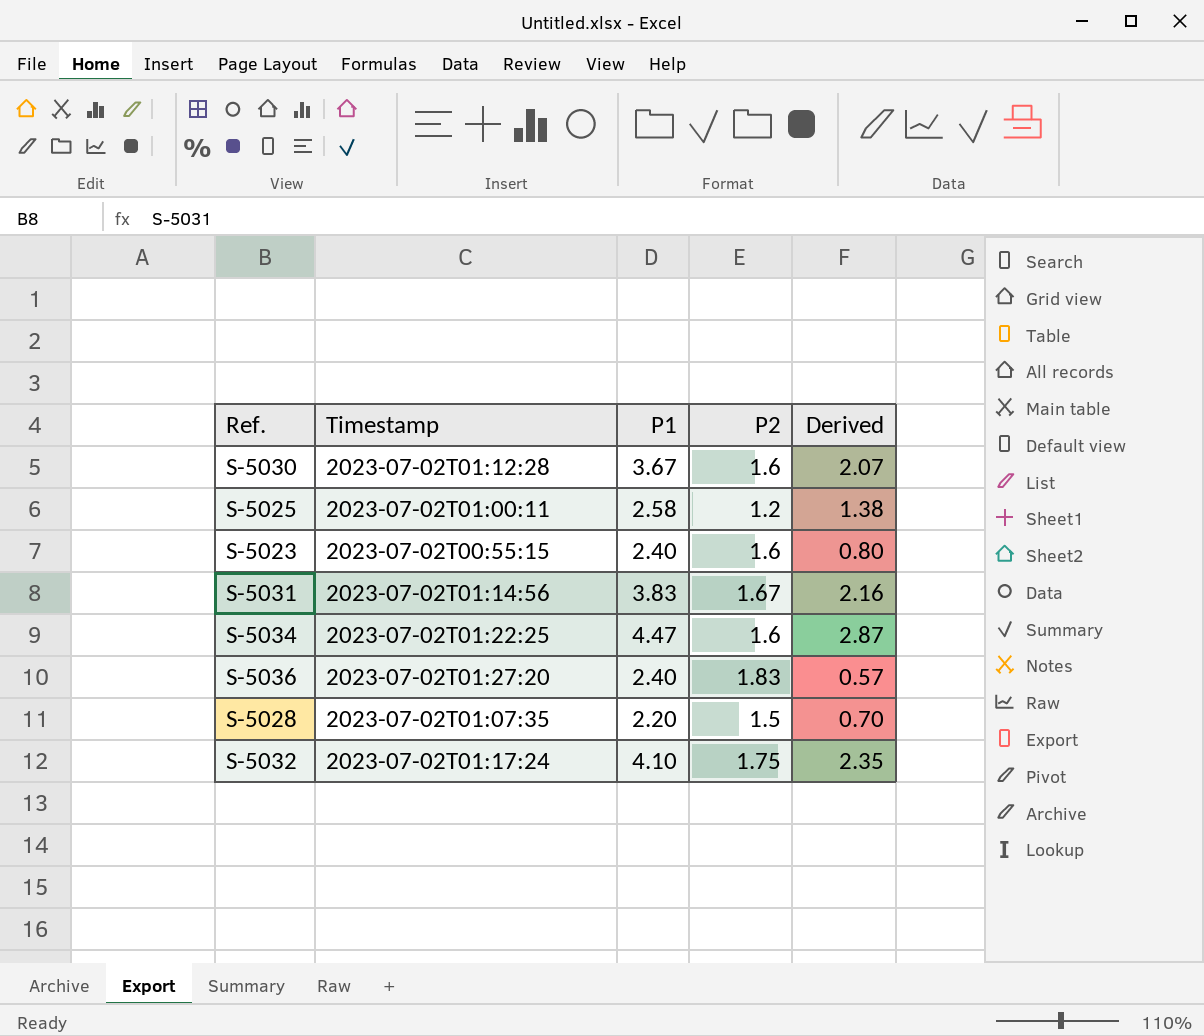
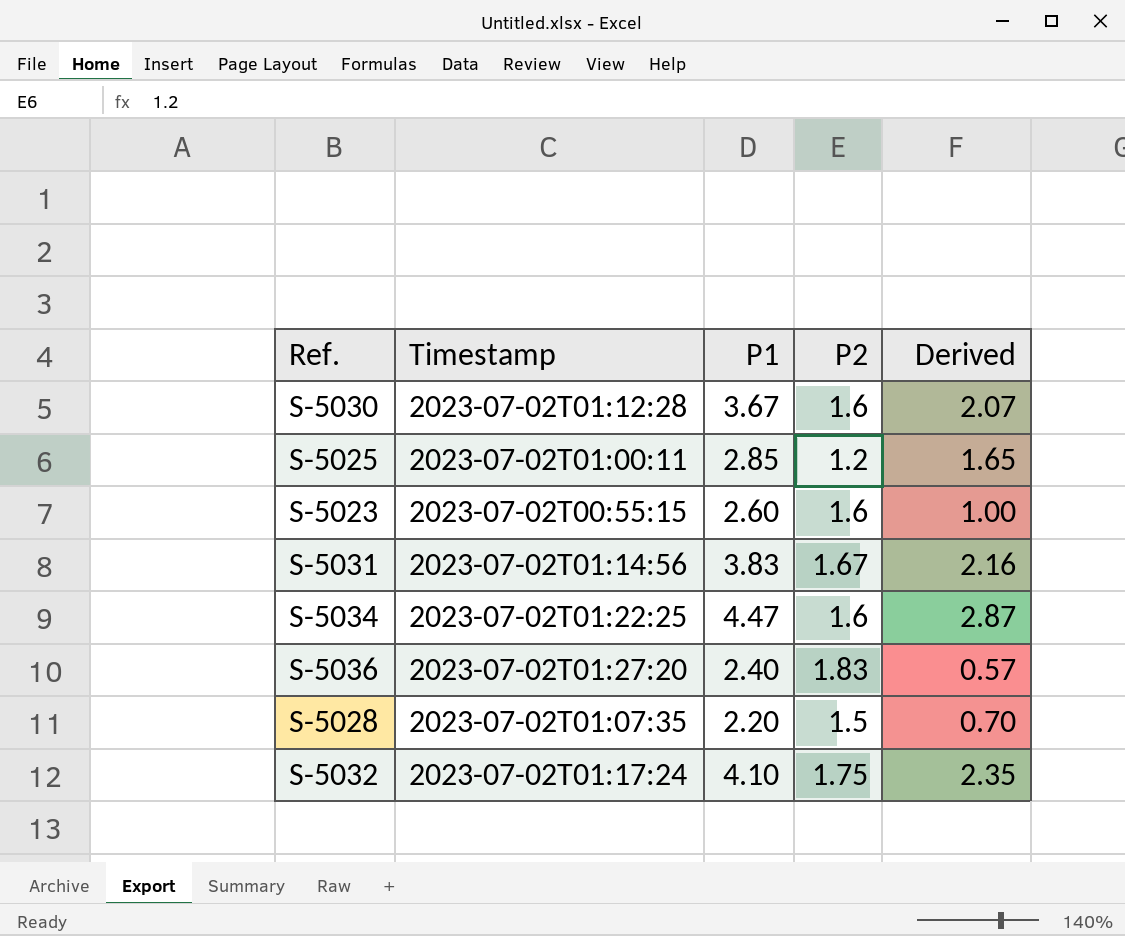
S-5025 | P1: 2.58 -> 2.85
S-5025 | Derived: 1.38 -> 1.65
S-5023 | P1: 2.40 -> 2.60
S-5023 | Derived: 0.80 -> 1.00

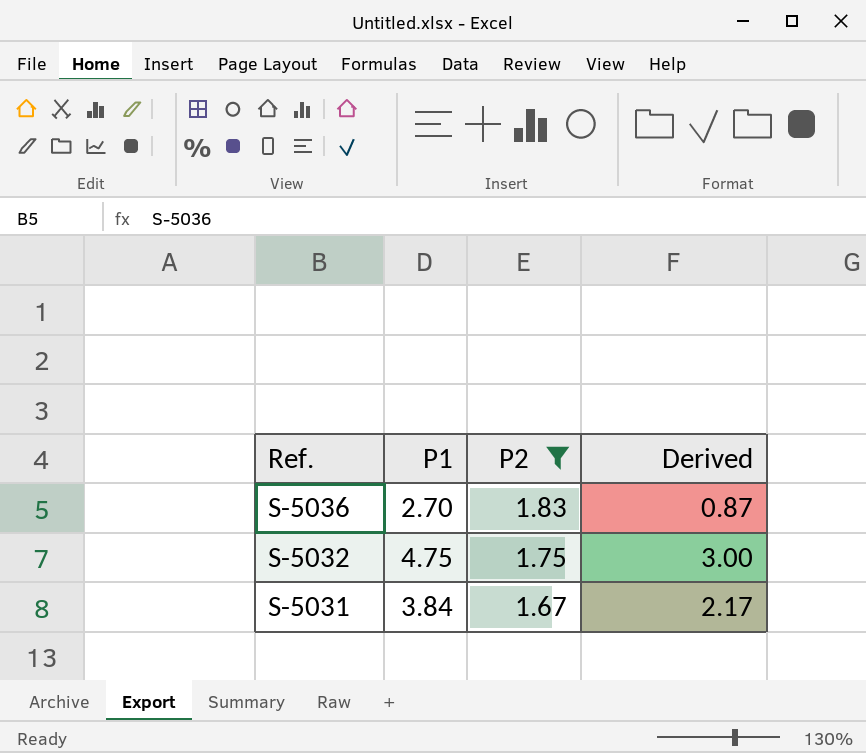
filter: none -> P2 >= 1.67
row order: none -> Ref. descending
column Timestamp | position: 2 -> none
S-5036 | P1: 2.40 -> 2.70
S-5036 | Derived: 0.57 -> 0.87
S-5032 | P1: 4.10 -> 4.75
S-5032 | Derived: 2.35 -> 3.00
S-5031 | P1: 3.83 -> 3.84
S-5031 | Derived: 2.16 -> 2.17

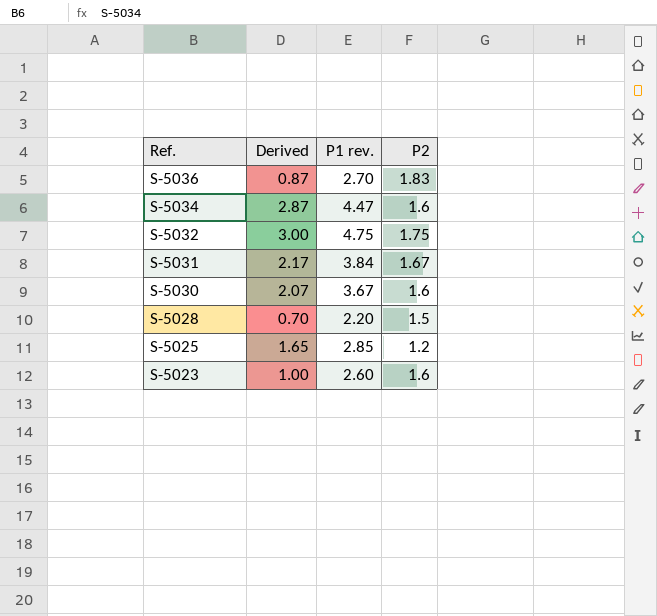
filter: P2 >= 1.67 -> none
column Derived | position: 4 -> 2
column name: P1 -> P1 rev.

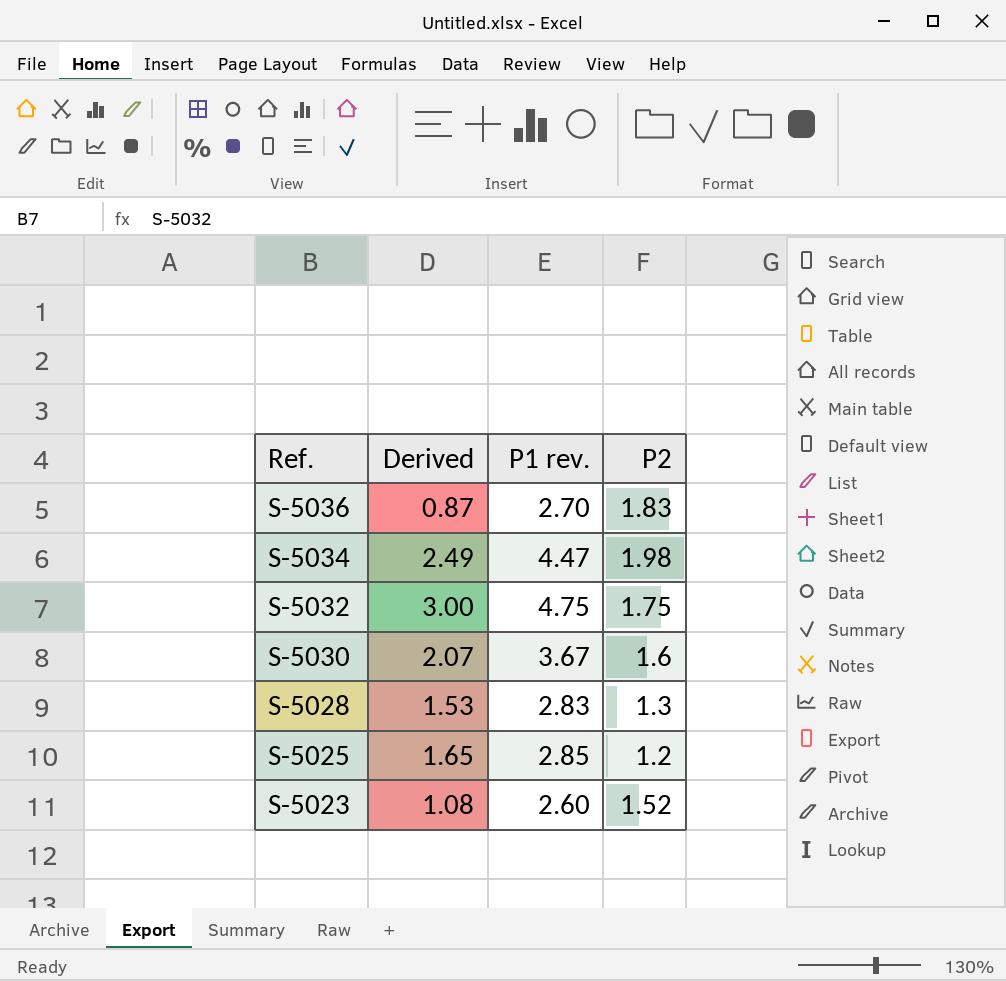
row S-5031: 2.17 | 3.84 | 1.67 -> none
S-5034 | Derived: 2.87 -> 2.49
S-5034 | P2: 1.6 -> 1.98
S-5028 | Derived: 0.70 -> 1.53
S-5028 | P1 rev.: 2.20 -> 2.83
S-5028 | P2: 1.5 -> 1.3
S-5023 | Derived: 1.00 -> 1.08
S-5023 | P2: 1.6 -> 1.52

